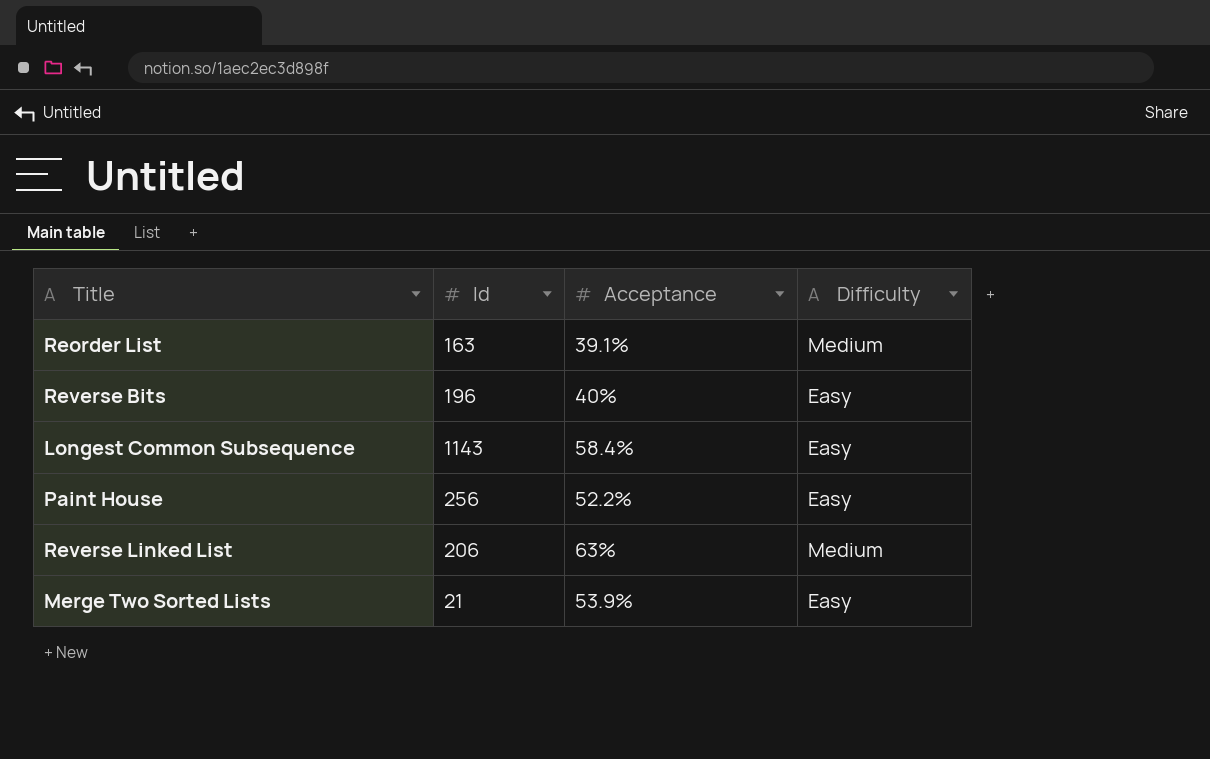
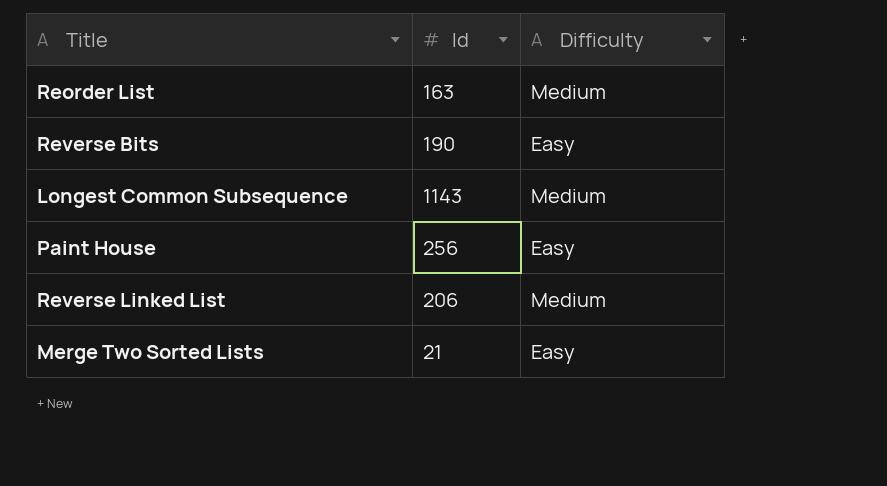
column Acceptance | position: 3 -> none
Reverse Bits | Id: 196 -> 190
Longest Common Subsequence | Difficulty: Easy -> Medium

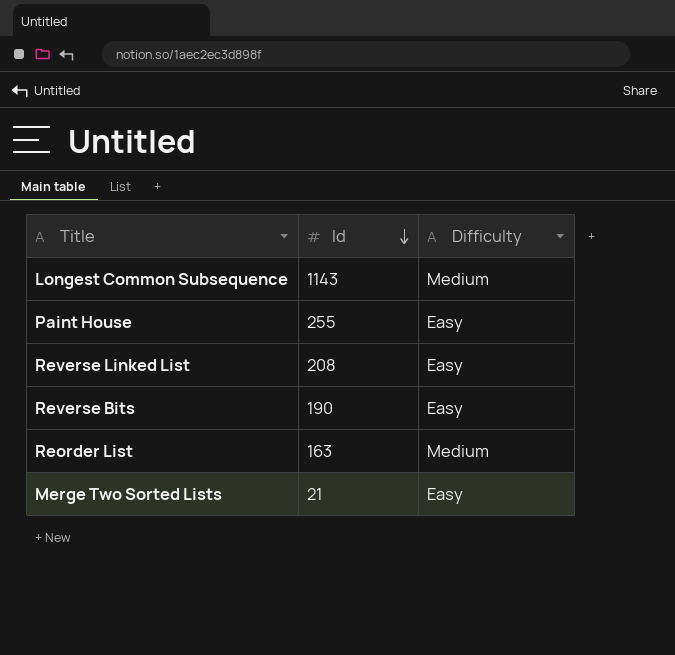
row order: none -> Id descending
Paint House | Id: 256 -> 255
Reverse Linked List | Id: 206 -> 208
Reverse Linked List | Difficulty: Medium -> Easy

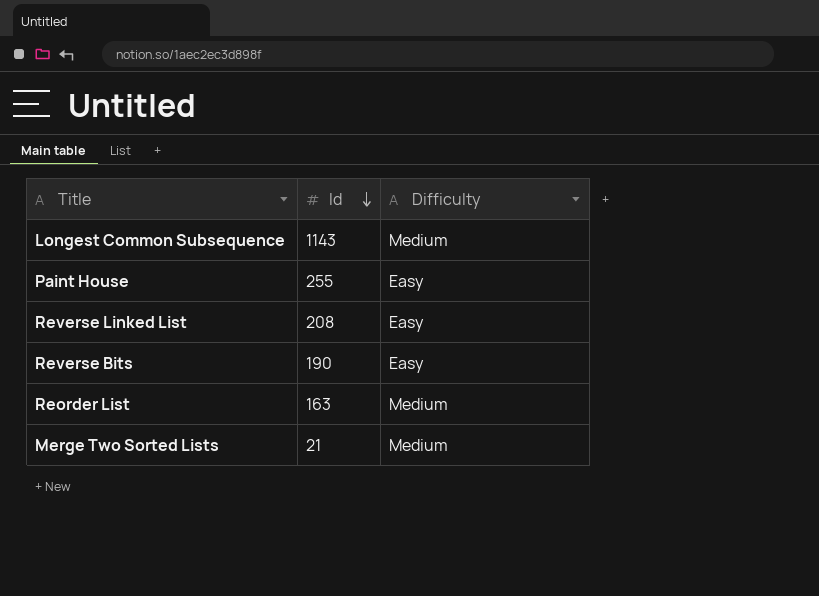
Merge Two Sorted Lists | Difficulty: Easy -> Medium

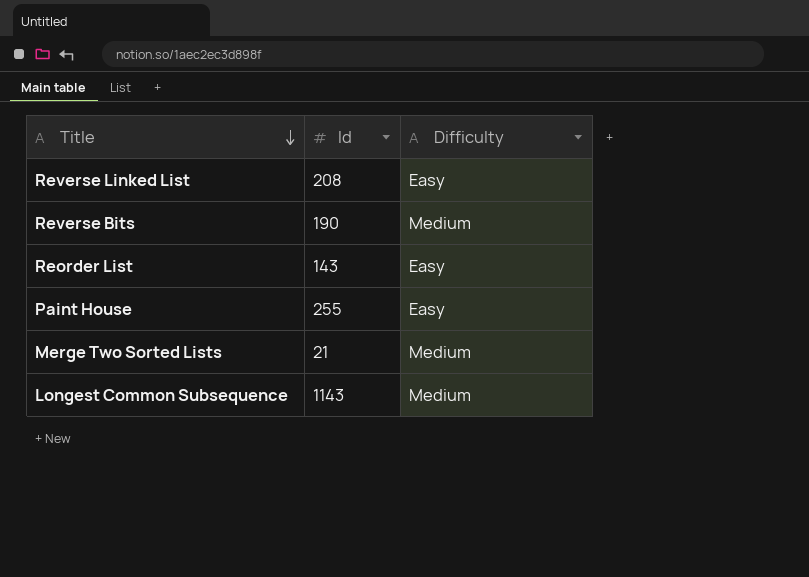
row order: Id descending -> Title descending
Reverse Bits | Difficulty: Easy -> Medium
Reorder List | Id: 163 -> 143
Reorder List | Difficulty: Medium -> Easy

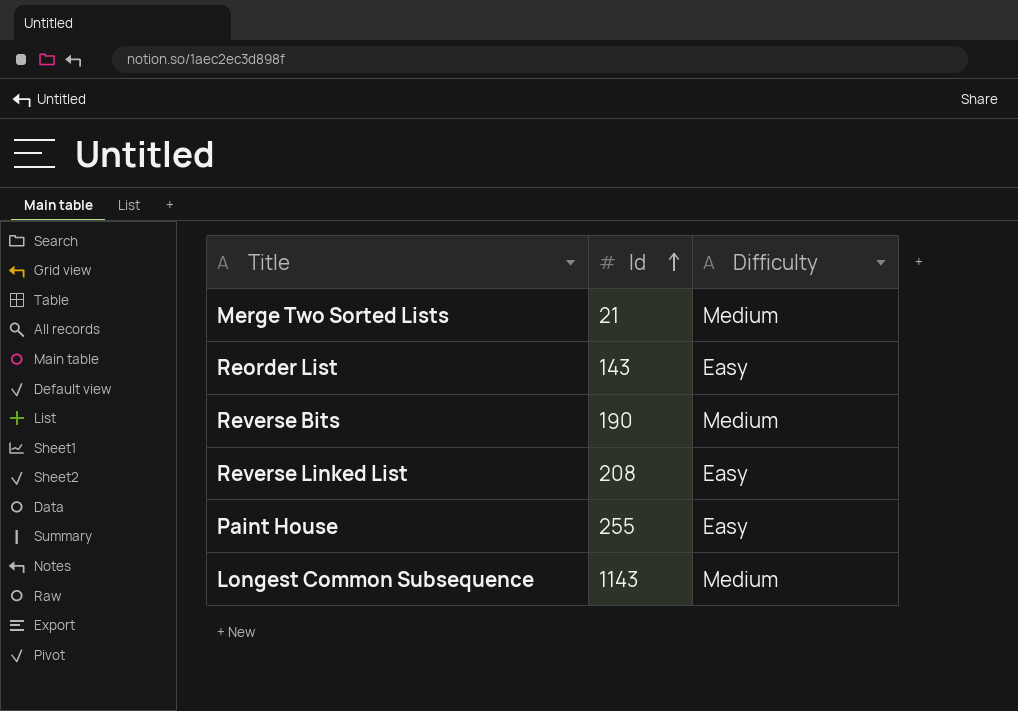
row order: Title descending -> Id ascending

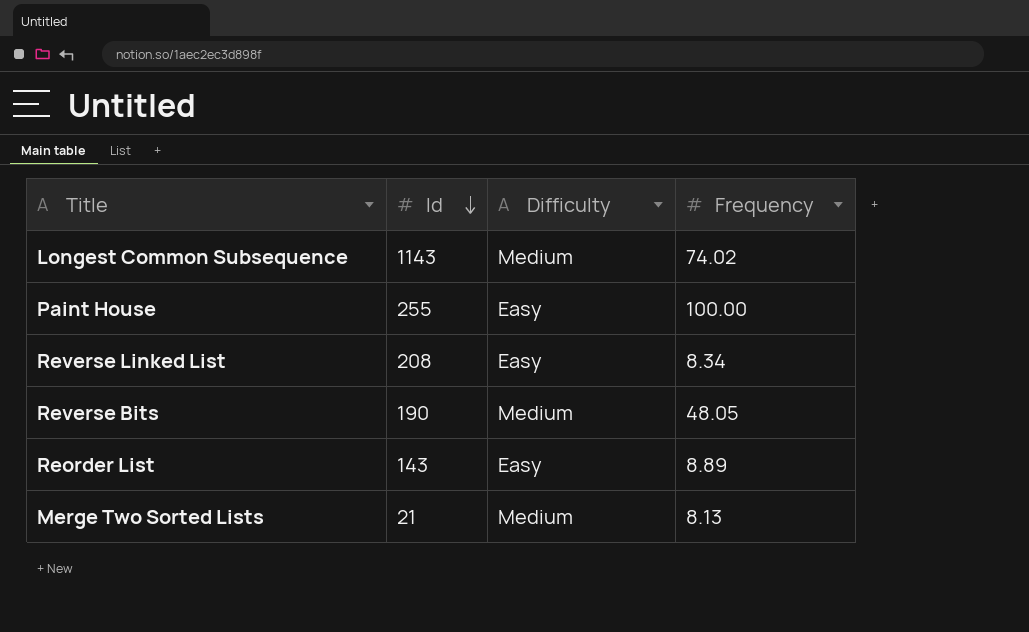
row order: Id ascending -> Id descending
column Frequency | position: none -> 4

